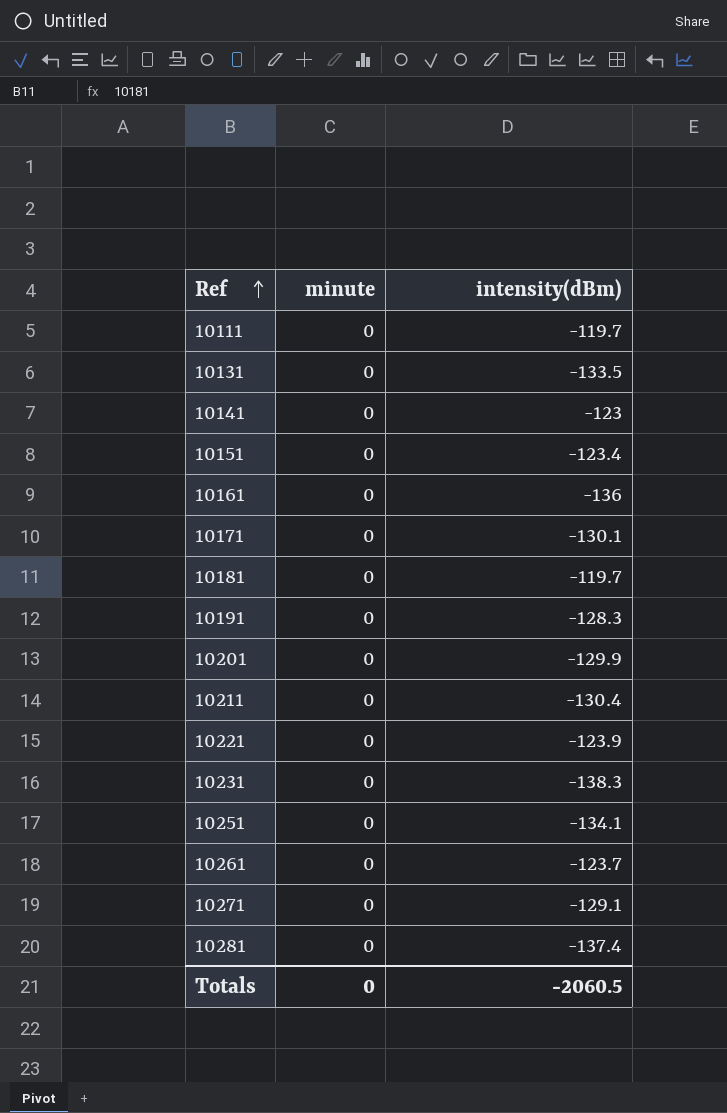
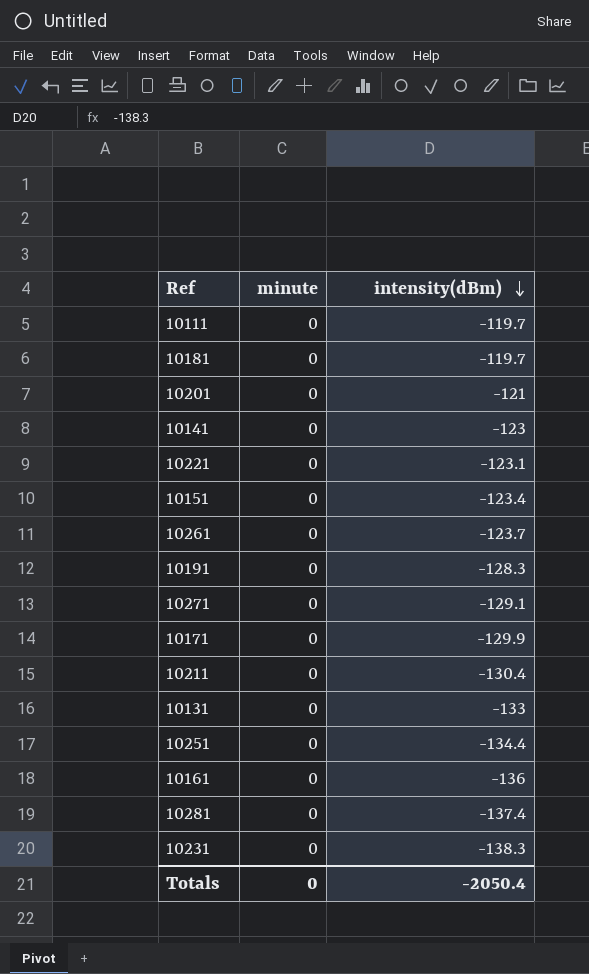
row order: Ref ascending -> intensity(dBm) descending
10201 | intensity(dBm): -129.9 -> -121
10221 | intensity(dBm): -123.9 -> -123.1
10171 | intensity(dBm): -130.1 -> -129.9
10131 | intensity(dBm): -133.5 -> -133
10251 | intensity(dBm): -134.1 -> -134.4
Totals | intensity(dBm): -2060.5 -> -2050.4

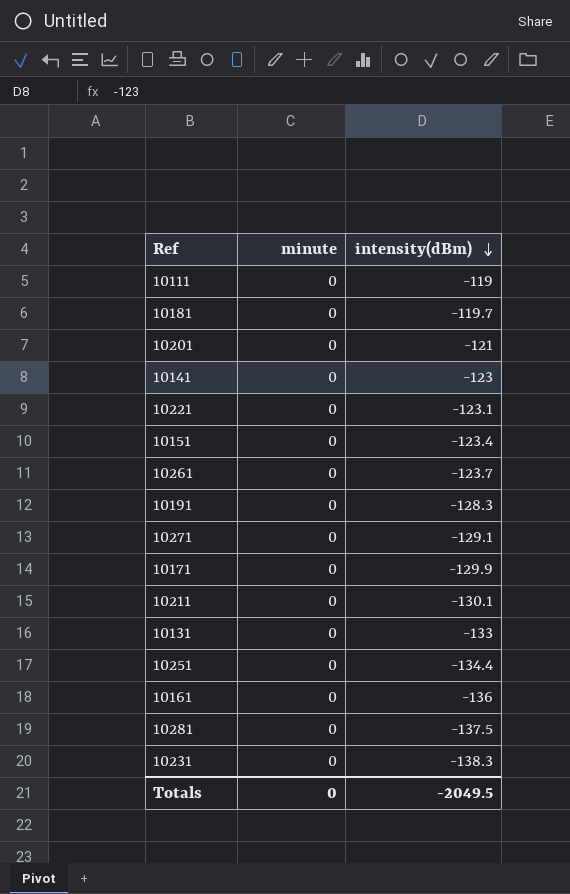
10111 | intensity(dBm): -119.7 -> -119
10211 | intensity(dBm): -130.4 -> -130.1
10281 | intensity(dBm): -137.4 -> -137.5
Totals | intensity(dBm): -2050.4 -> -2049.5

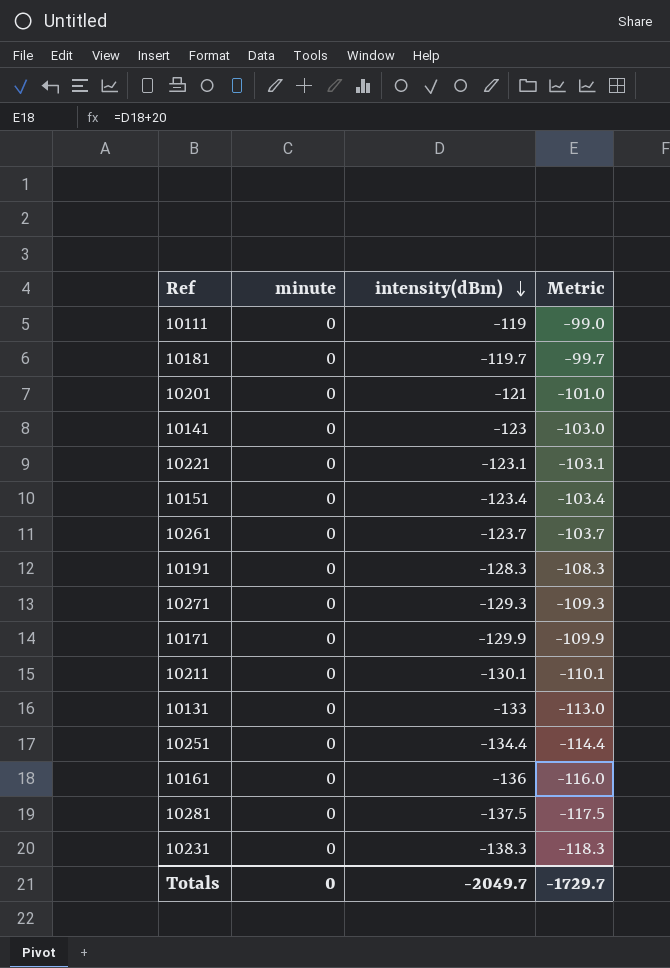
column Metric | formula: none -> [intensity(dBm)] + 20
10271 | intensity(dBm): -129.1 -> -129.3
Totals | intensity(dBm): -2049.5 -> -2049.7

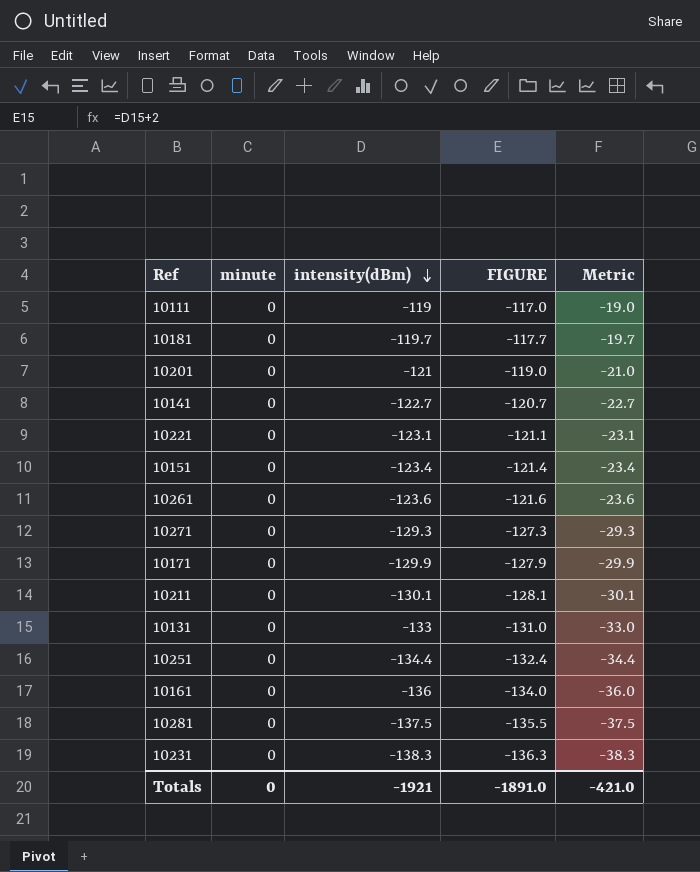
column FIGURE | formula: none -> [intensity(dBm)] + 2
column Metric | formula: [intensity(dBm)] + 20 -> [intensity(dBm)] + 100
row 10191: 0 | -128.3 | -108.3 -> none
10141 | intensity(dBm): -123 -> -122.7
10261 | intensity(dBm): -123.7 -> -123.6
Totals | intensity(dBm): -2049.7 -> -1921
Totals | Metric: -1729.7 -> -421.0

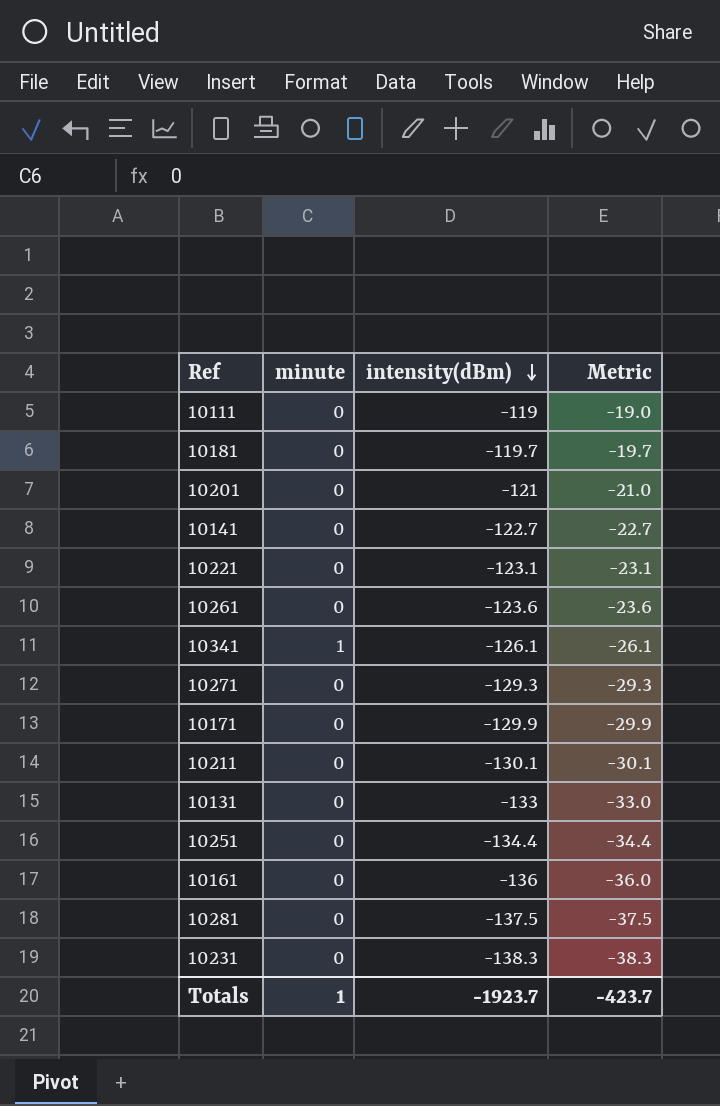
column FIGURE | formula: [intensity(dBm)] + 2 -> none
row 10151: 0 | -123.4 | -121.4 | -23.4 -> none
row 10341: none -> 1 | -126.1 | -26.1
Totals | minute: 0 -> 1
Totals | intensity(dBm): -1921 -> -1923.7
Totals | Metric: -421.0 -> -423.7

